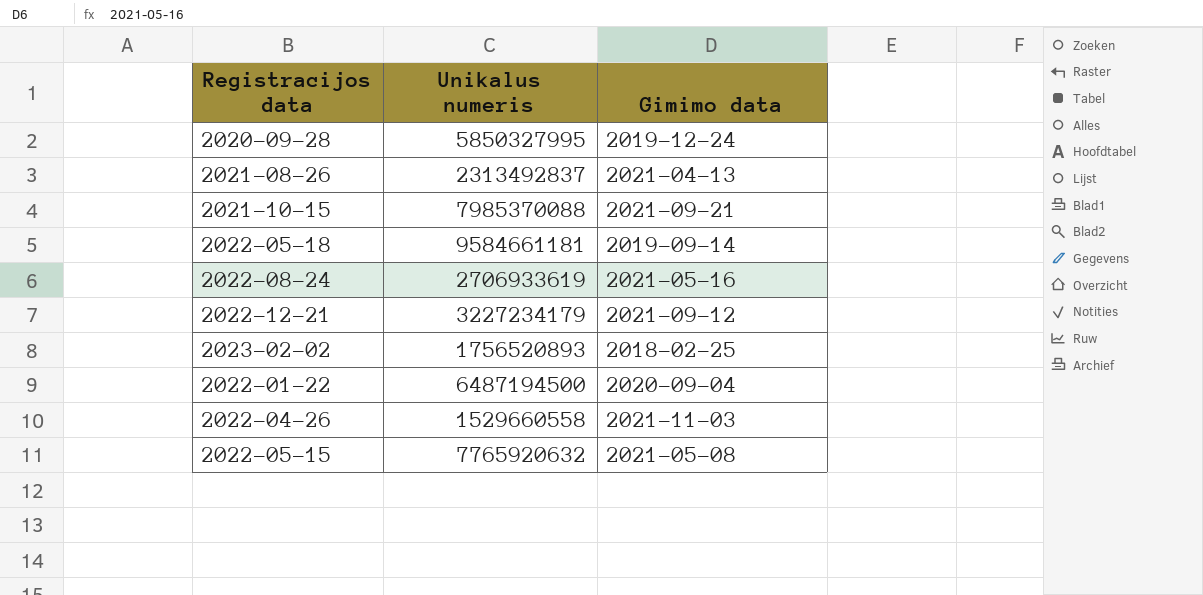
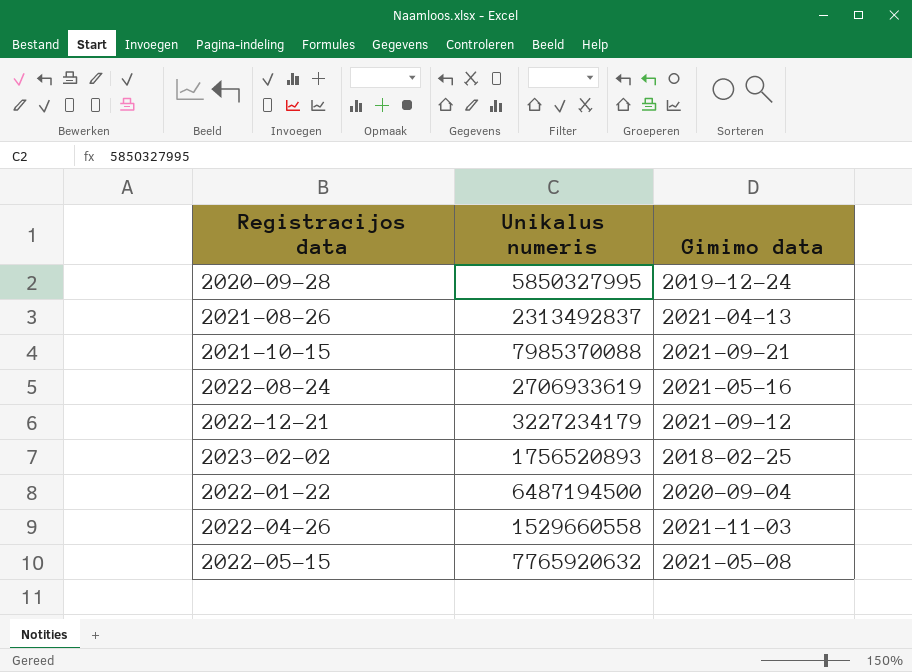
row 2022-05-18: 9584661181 | 2019-09-14 -> none

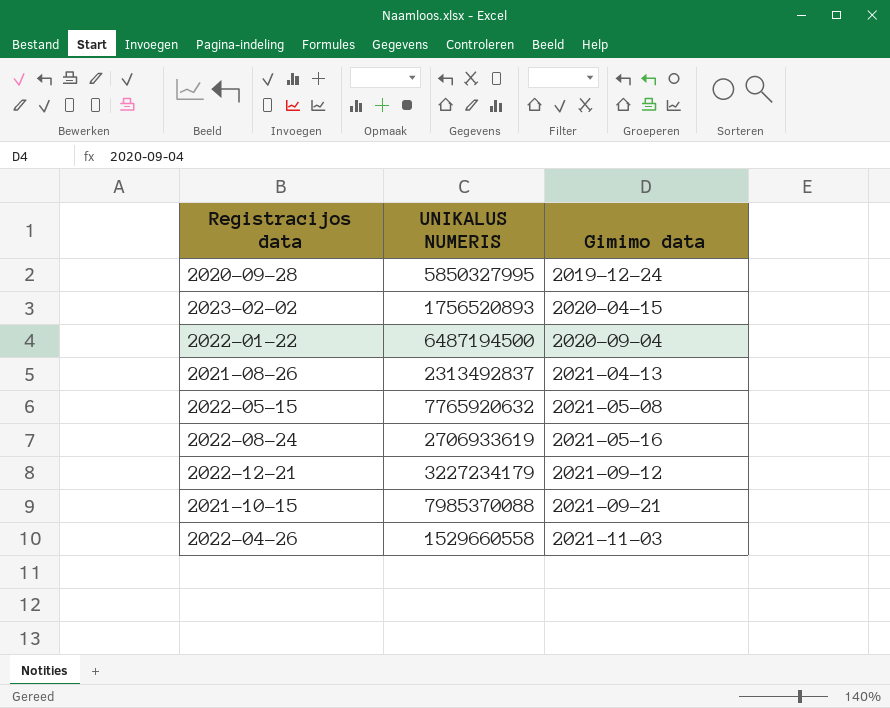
row order: none -> Gimimo data ascending
column name: Unikalus numeris -> UNIKALUS NUMERIS
2023-02-02 | Gimimo data: 2018-02-25 -> 2020-04-15

